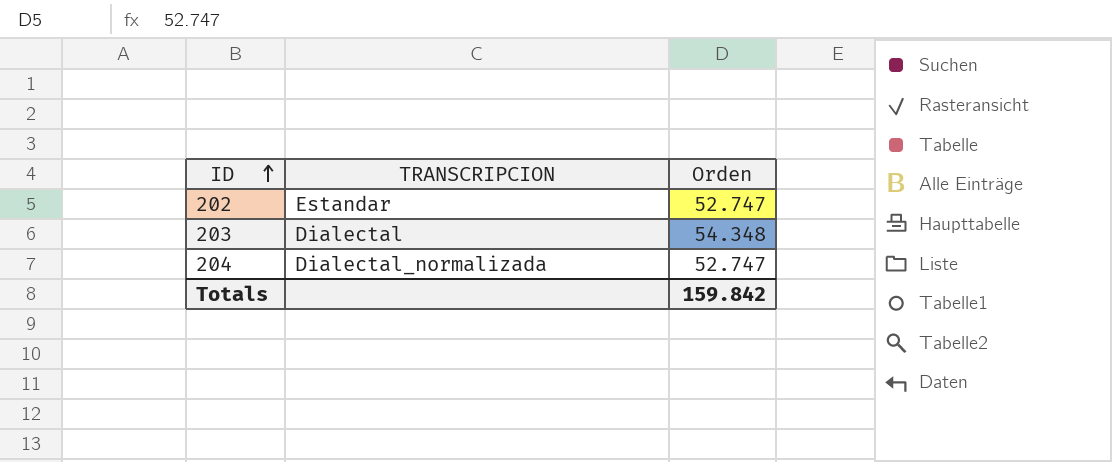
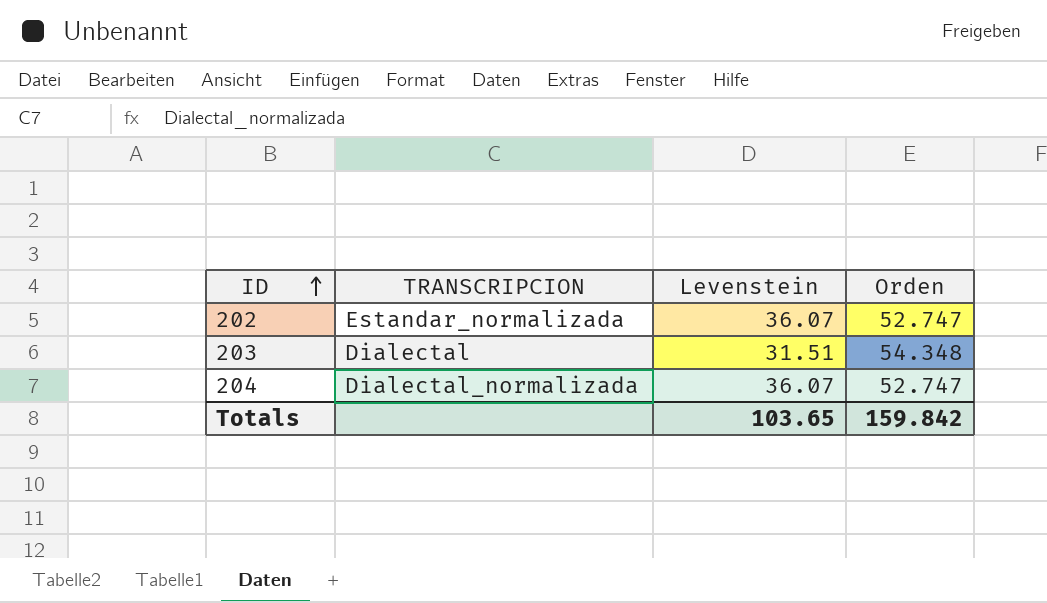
column Levenstein | position: none -> 3
202 | TRANSCRIPCION: Estandar -> Estandar_normalizada

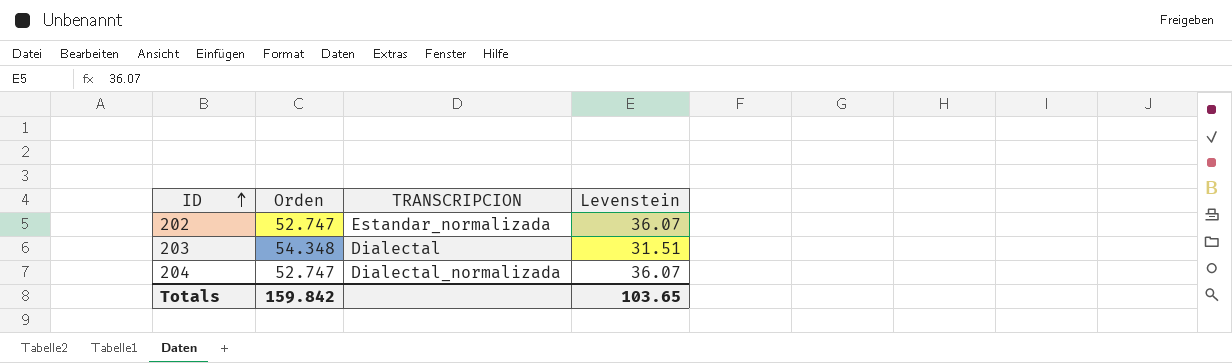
column Orden | position: 4 -> 2

